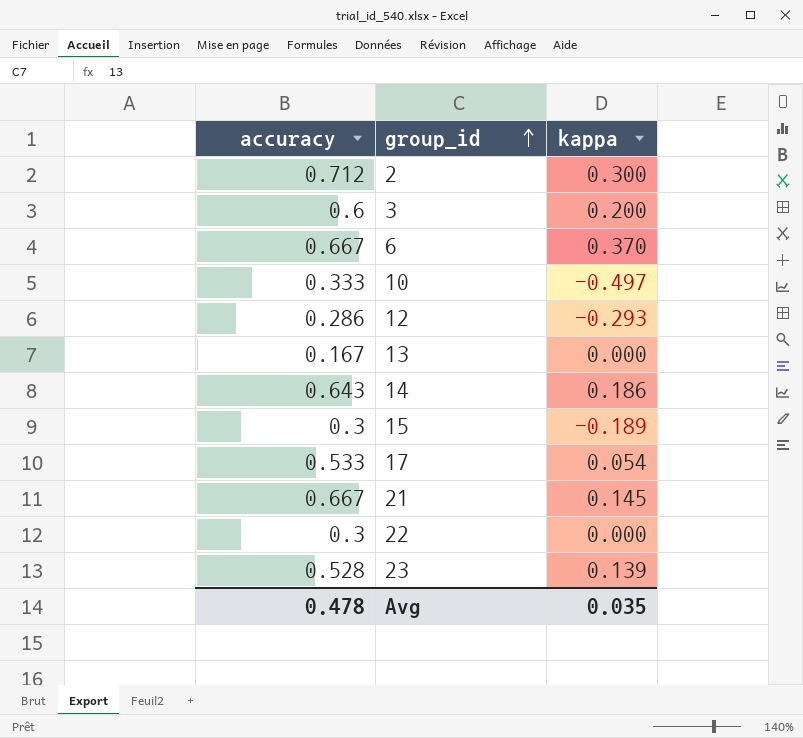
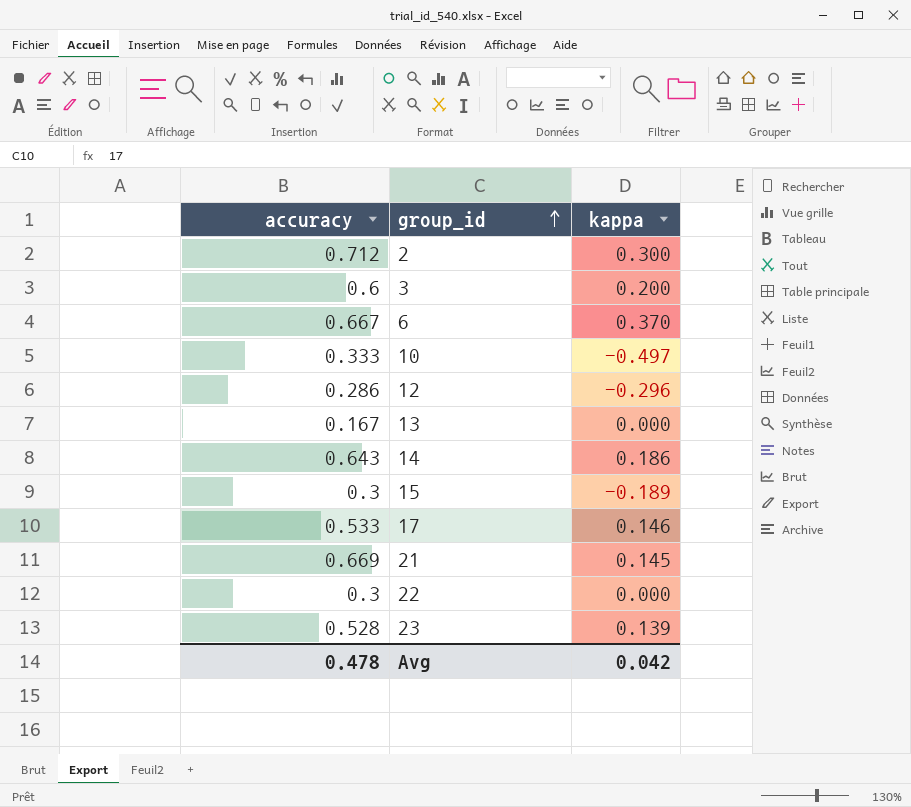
12 | kappa: -0.293 -> -0.296
17 | kappa: 0.054 -> 0.146
21 | accuracy: 0.667 -> 0.669
Avg | kappa: 0.035 -> 0.042

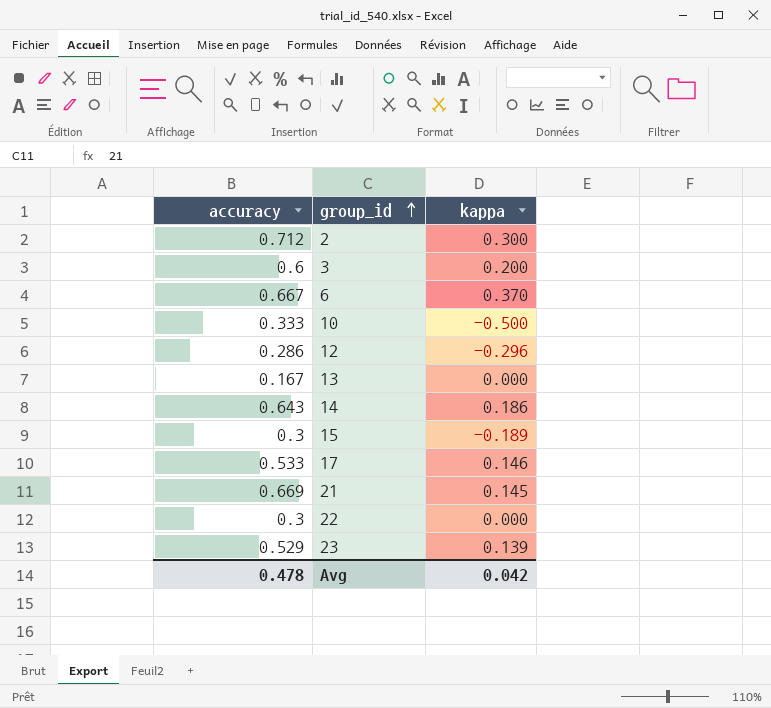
10 | kappa: -0.497 -> -0.500
23 | accuracy: 0.528 -> 0.529

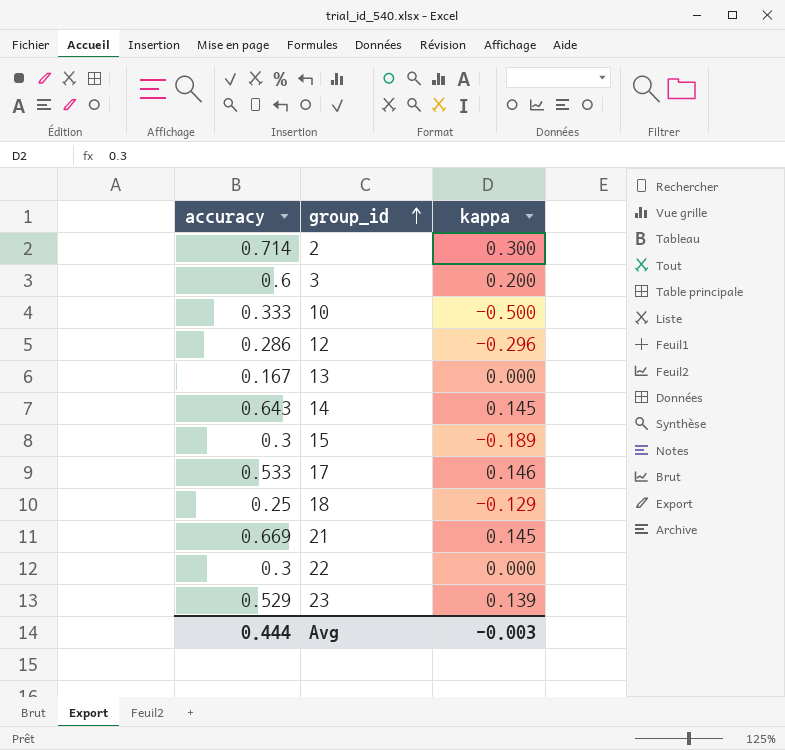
row 6: 0.667 | 0.370 -> none
2 | accuracy: 0.712 -> 0.714
14 | kappa: 0.186 -> 0.145
row 18: none -> 0.25 | -0.129
Avg | accuracy: 0.478 -> 0.444
Avg | kappa: 0.042 -> -0.003

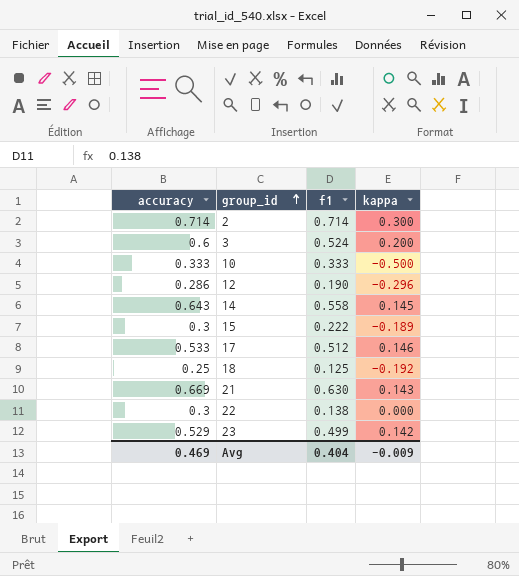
column f1 | position: none -> 3
row 13: 0.167 | 0.000 -> none
18 | kappa: -0.129 -> -0.192
21 | kappa: 0.145 -> 0.143
23 | kappa: 0.139 -> 0.142
Avg | accuracy: 0.444 -> 0.469
Avg | kappa: -0.003 -> -0.009

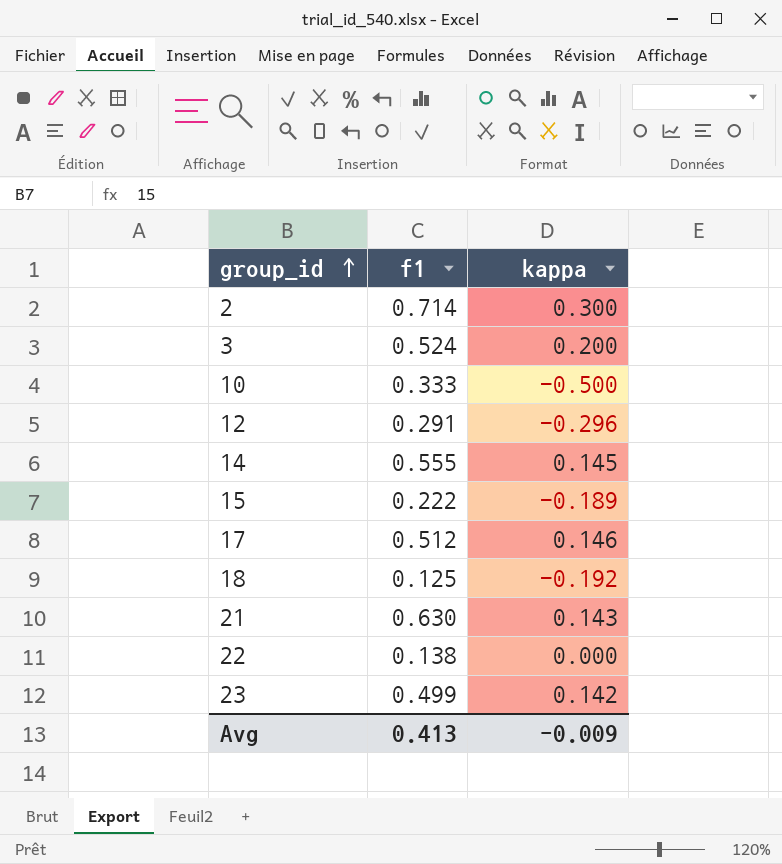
column accuracy | position: 1 -> none
12 | f1: 0.190 -> 0.291
14 | f1: 0.558 -> 0.555
Avg | f1: 0.404 -> 0.413

